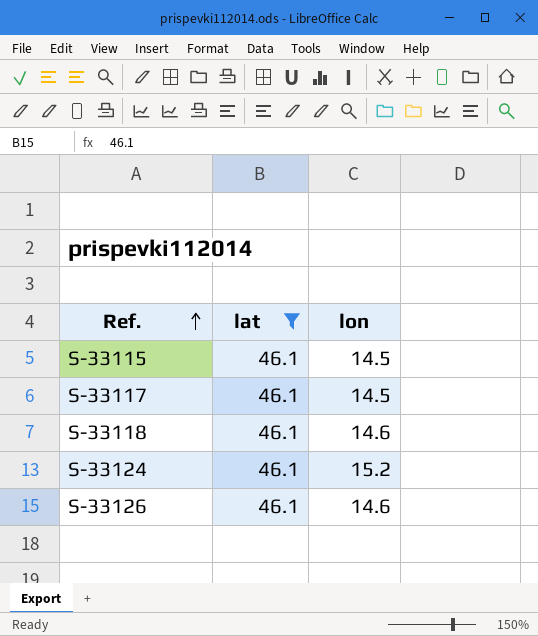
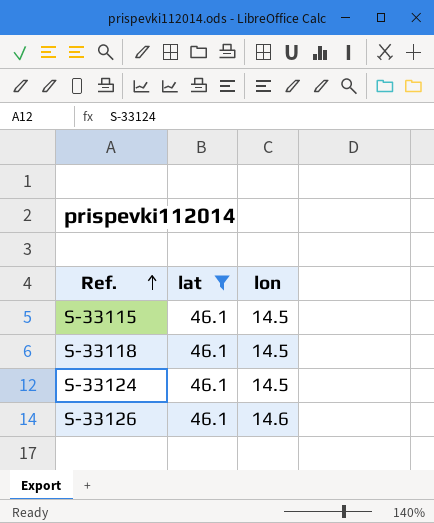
row S-33117: 46.1 | 14.5 -> none
S-33118 | lon: 14.6 -> 14.5
S-33124 | lon: 15.2 -> 14.5

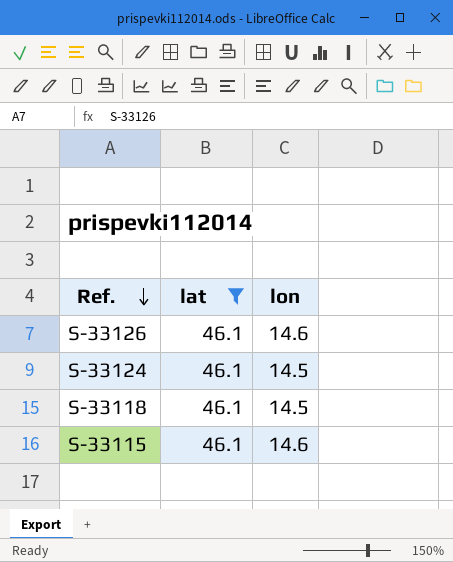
row order: Ref. ascending -> Ref. descending
S-33115 | lon: 14.5 -> 14.6

